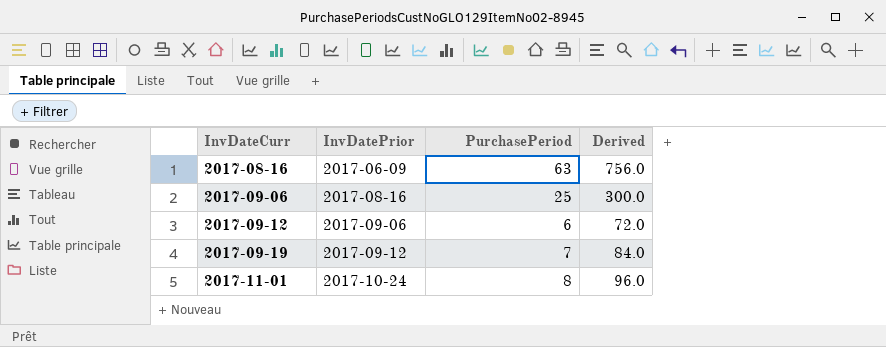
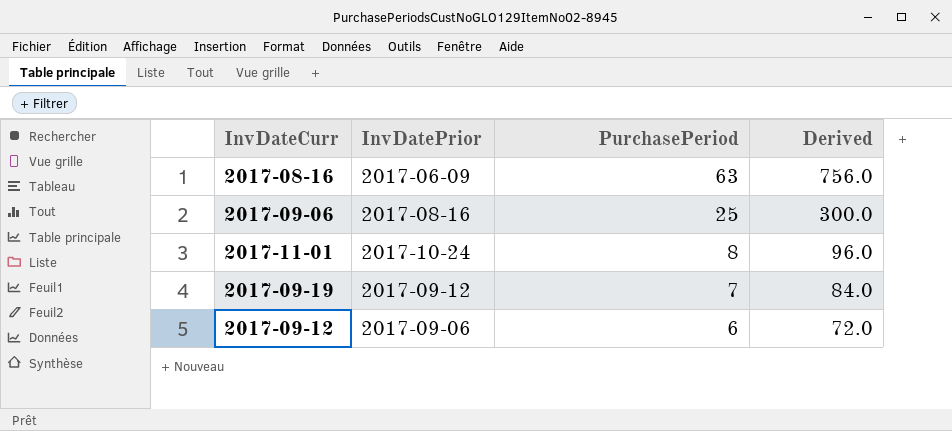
row order: InvDateCurr ascending -> PurchasePeriod descending

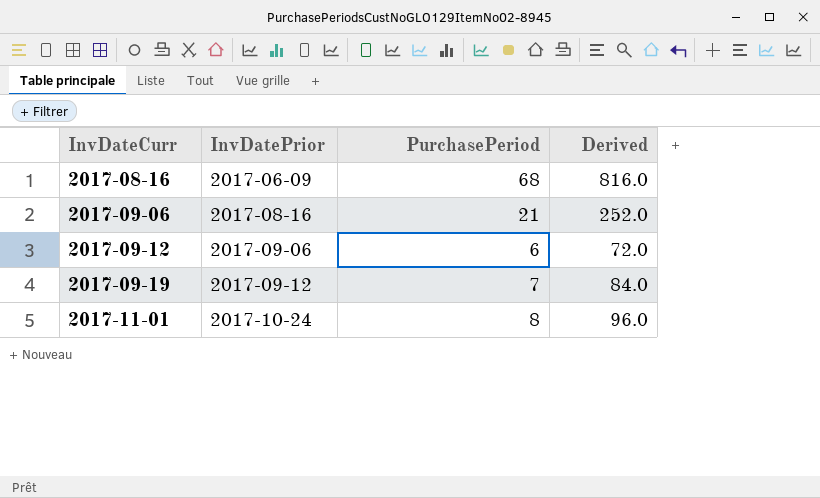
row order: PurchasePeriod descending -> InvDateCurr ascending
2017-08-16 | PurchasePeriod: 63 -> 68
2017-08-16 | Derived: 756.0 -> 816.0
2017-09-06 | PurchasePeriod: 25 -> 21
2017-09-06 | Derived: 300.0 -> 252.0

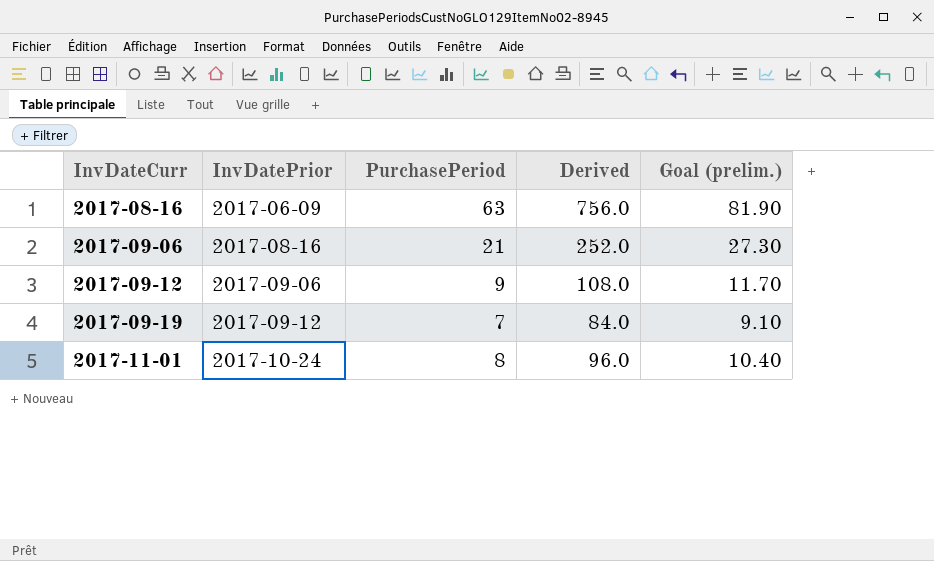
column Goal (prelim.) | formula: none -> [PurchasePeriod] * 1.3
2017-08-16 | PurchasePeriod: 68 -> 63
2017-08-16 | Derived: 816.0 -> 756.0
2017-09-12 | PurchasePeriod: 6 -> 9
2017-09-12 | Derived: 72.0 -> 108.0

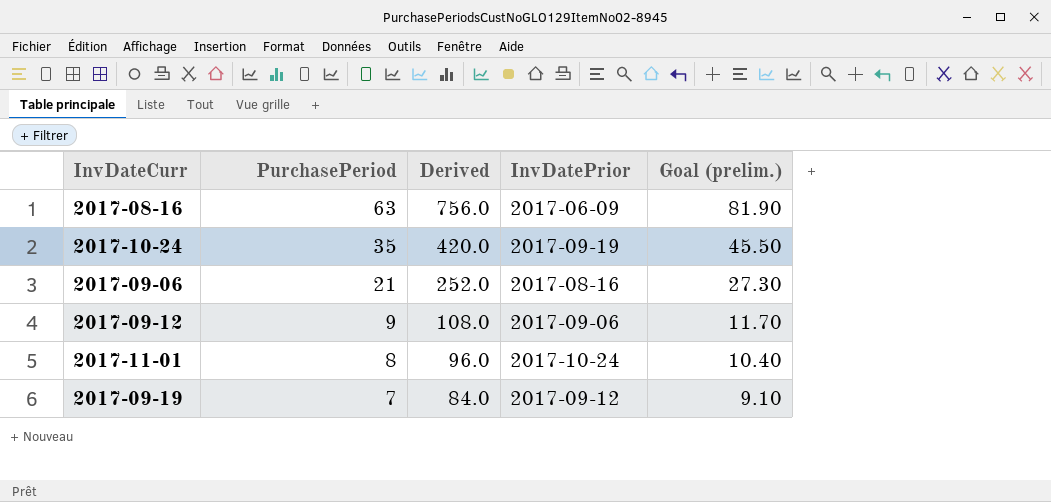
row order: InvDateCurr ascending -> PurchasePeriod descending
column InvDatePrior | position: 2 -> 4
row 2017-10-24: none -> 35 | 420.0 | 2017-09-19 | 45.50

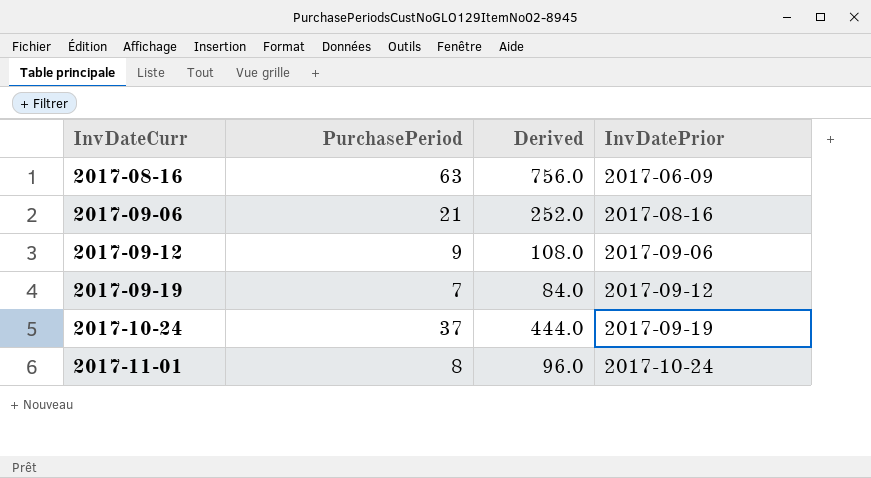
row order: PurchasePeriod descending -> InvDateCurr ascending
column Goal (prelim.) | formula: [PurchasePeriod] * 1.3 -> none
2017-10-24 | PurchasePeriod: 35 -> 37
2017-10-24 | Derived: 420.0 -> 444.0

